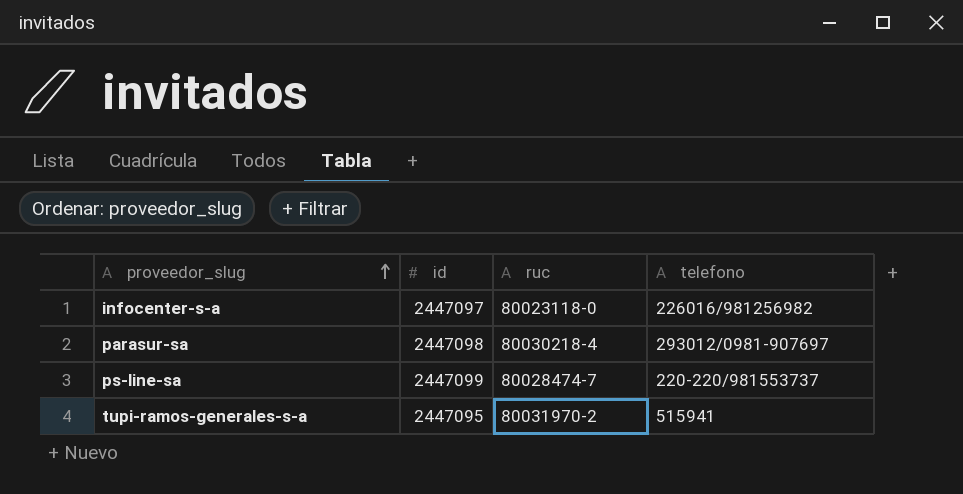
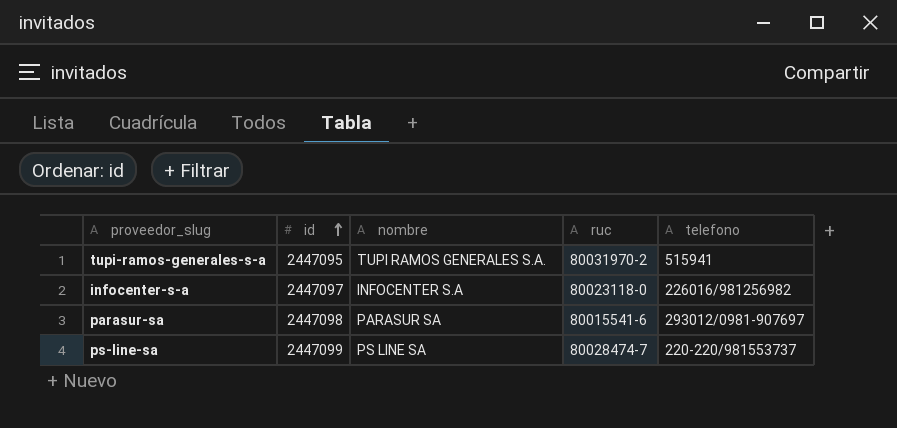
row order: proveedor_slug ascending -> id ascending
column nombre | position: none -> 3
parasur-sa | ruc: 80030218-4 -> 80015541-6

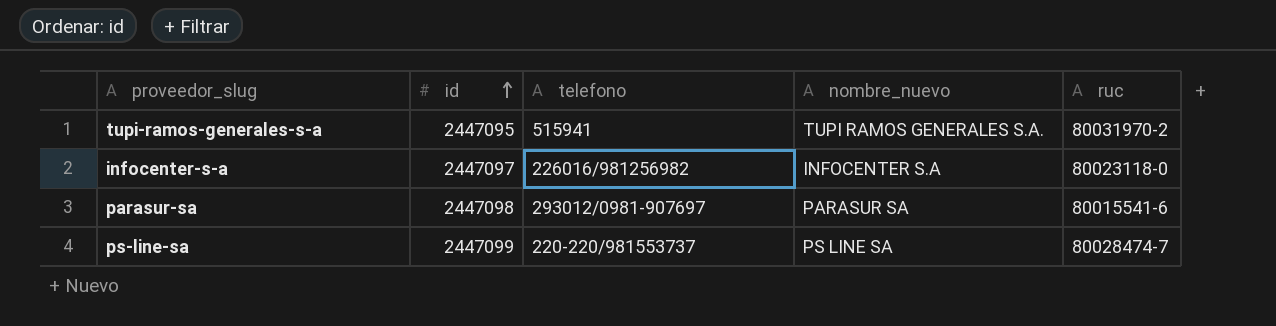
column telefono | position: 5 -> 3
column name: nombre -> nombre_nuevo

